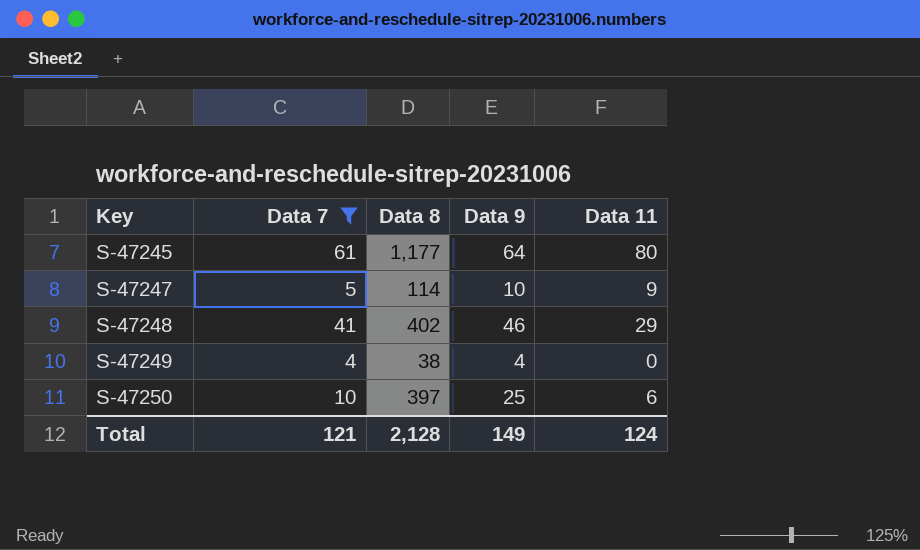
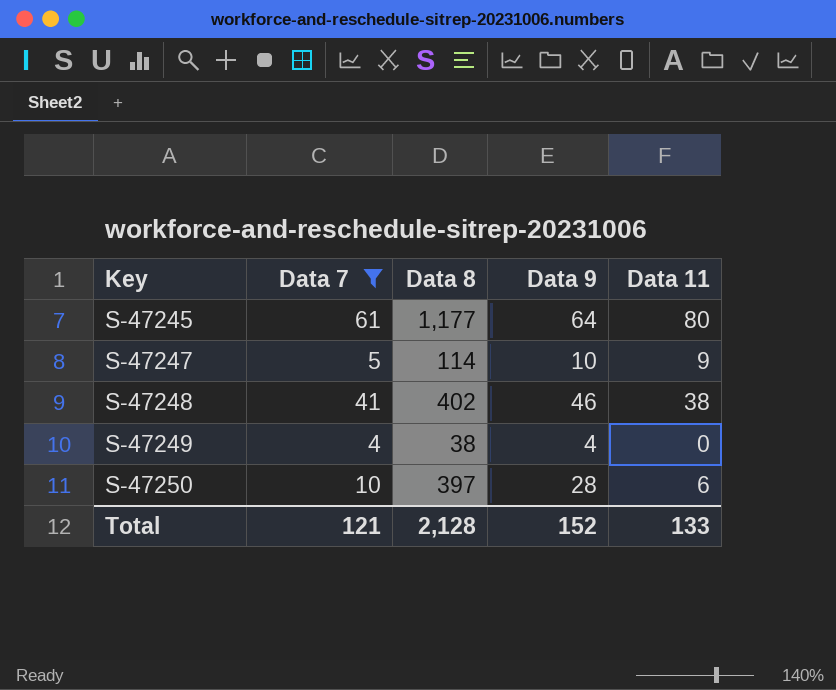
S-47248 | Data 11: 29 -> 38
S-47250 | Data 9: 25 -> 28
Total | Data 9: 149 -> 152
Total | Data 11: 124 -> 133

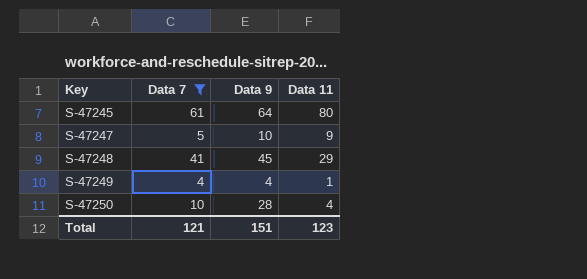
column Data 8 | position: 3 -> none
S-47248 | Data 9: 46 -> 45
S-47248 | Data 11: 38 -> 29
S-47249 | Data 11: 0 -> 1
S-47250 | Data 11: 6 -> 4
Total | Data 9: 152 -> 151
Total | Data 11: 133 -> 123

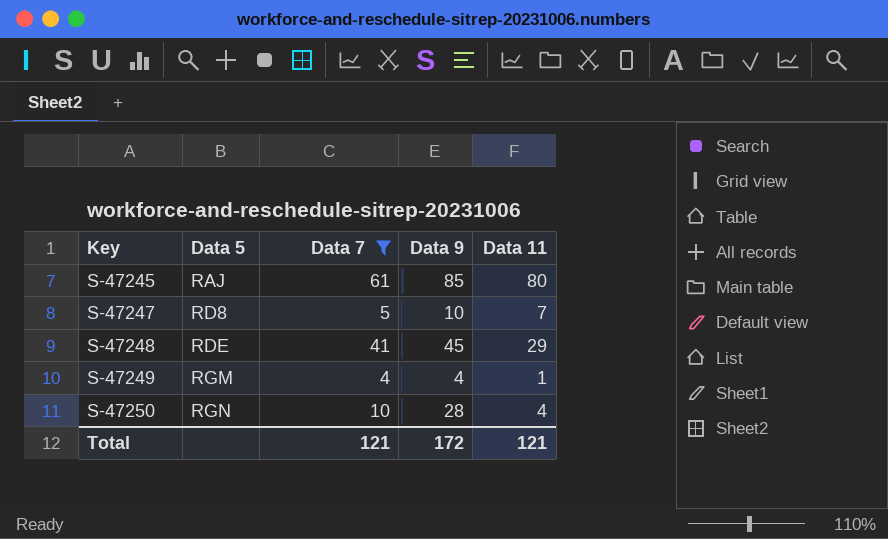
column Data 5 | position: none -> 2
S-47245 | Data 9: 64 -> 85
S-47247 | Data 11: 9 -> 7
Total | Data 9: 151 -> 172
Total | Data 11: 123 -> 121

